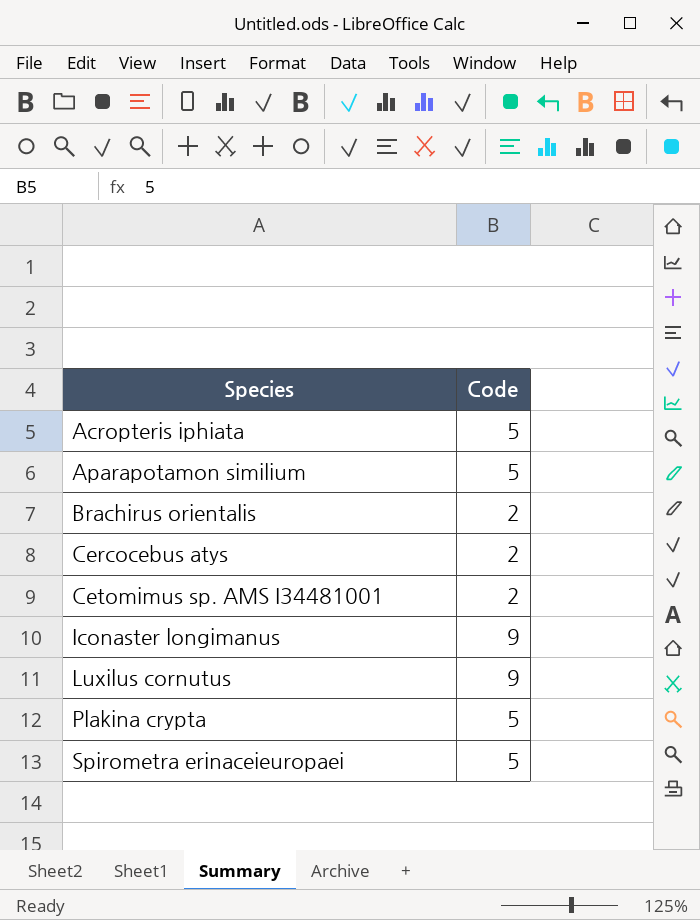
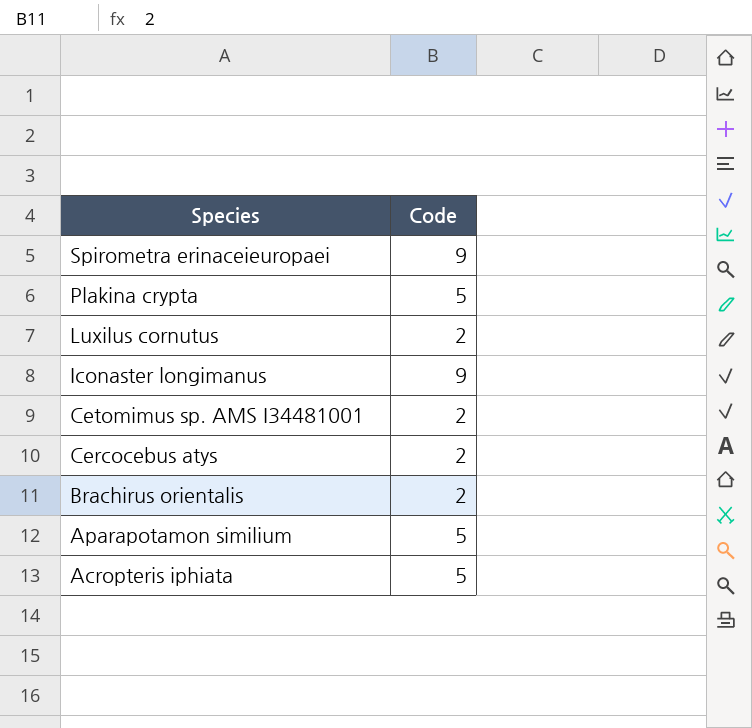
row order: Species ascending -> Species descending
Spirometra erinaceieuropaei | Code: 5 -> 9
Luxilus cornutus | Code: 9 -> 2

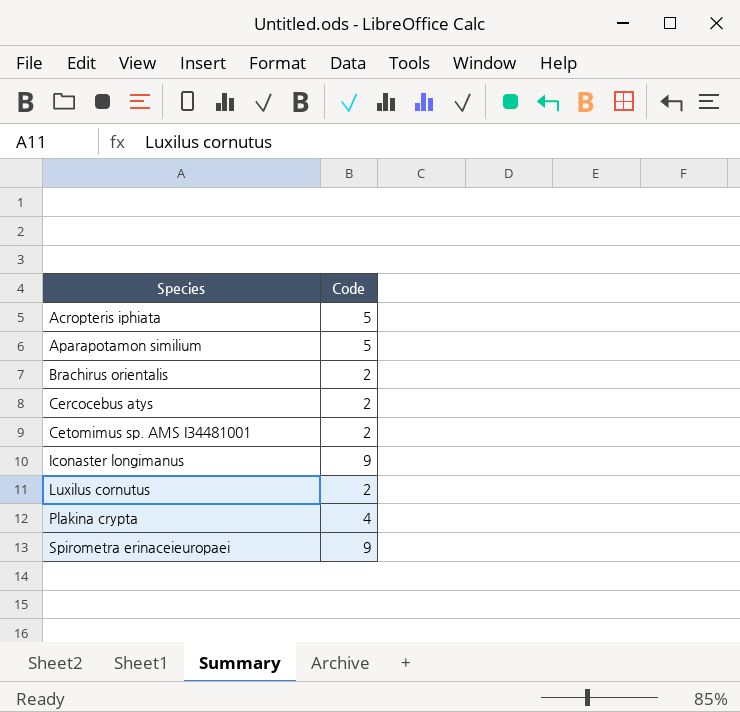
row order: Species descending -> Species ascending
Plakina crypta | Code: 5 -> 4

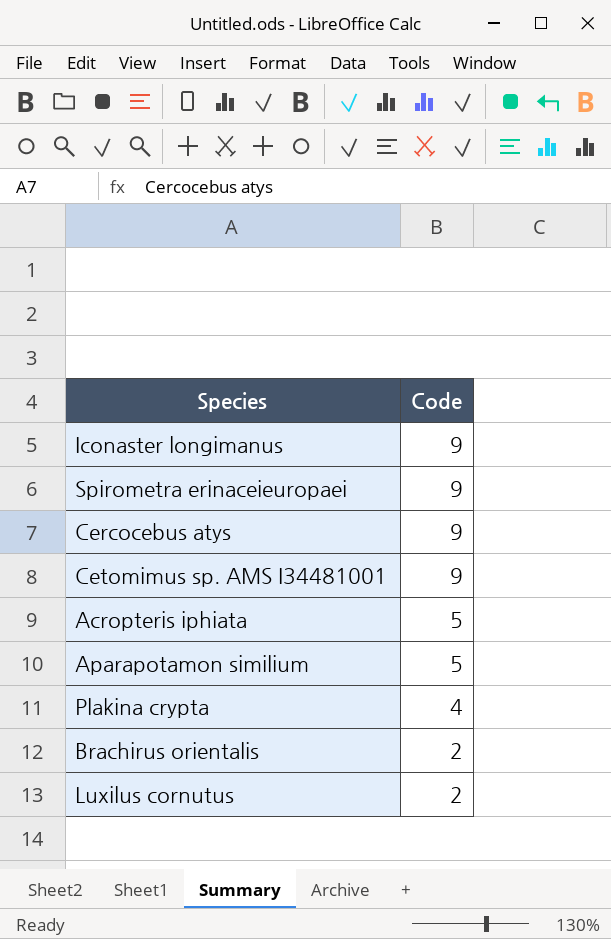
row order: Species ascending -> Code descending
Cercocebus atys | Code: 2 -> 9
Cetomimus sp. AMS I34481001 | Code: 2 -> 9

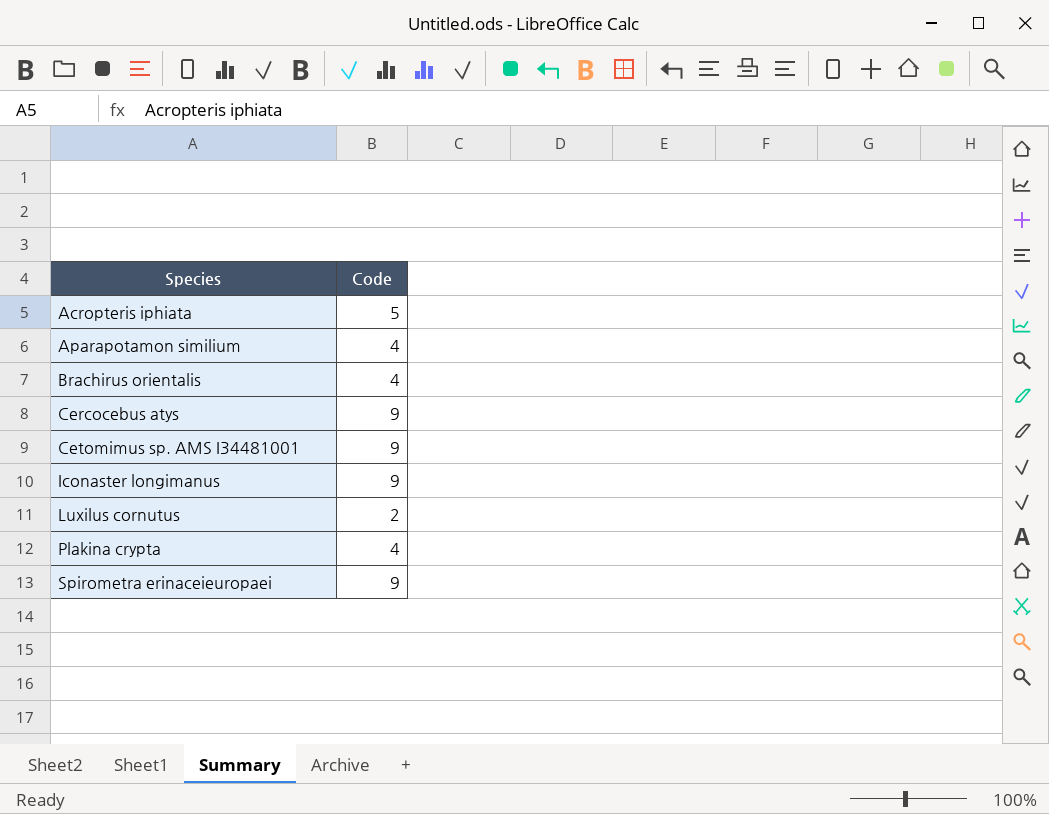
row order: Code descending -> Species ascending
Aparapotamon similium | Code: 5 -> 4
Brachirus orientalis | Code: 2 -> 4

